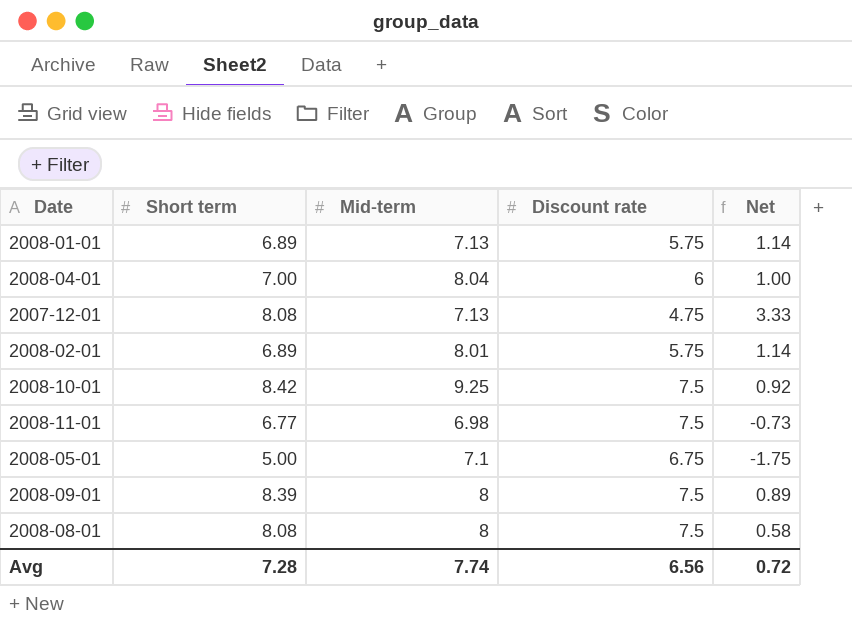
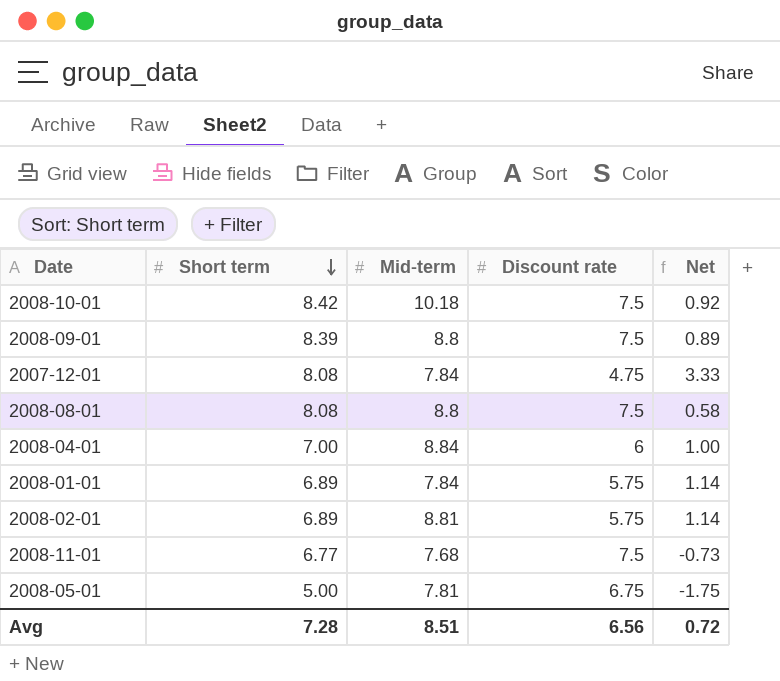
row order: none -> Short term descending
2008-10-01 | Mid-term: 9.25 -> 10.18
2008-09-01 | Mid-term: 8 -> 8.8
2007-12-01 | Mid-term: 7.13 -> 7.84
2008-08-01 | Mid-term: 8 -> 8.8
2008-04-01 | Mid-term: 8.04 -> 8.84
2008-01-01 | Mid-term: 7.13 -> 7.84
2008-02-01 | Mid-term: 8.01 -> 8.81
2008-11-01 | Mid-term: 6.98 -> 7.68
2008-05-01 | Mid-term: 7.1 -> 7.81
Avg | Mid-term: 7.74 -> 8.51

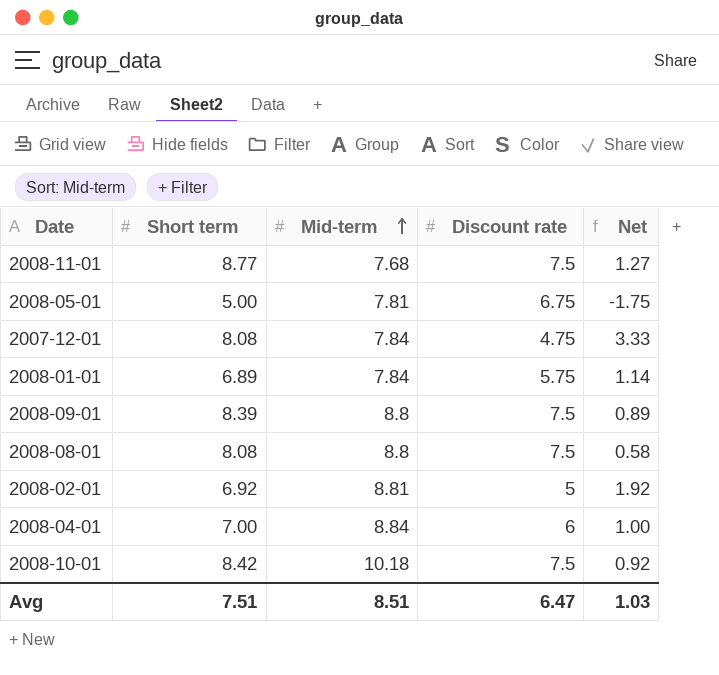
row order: Short term descending -> Mid-term ascending
2008-11-01 | Short term: 6.77 -> 8.77
2008-11-01 | Net: -0.73 -> 1.27
2008-02-01 | Short term: 6.89 -> 6.92
2008-02-01 | Discount rate: 5.75 -> 5
2008-02-01 | Net: 1.14 -> 1.92
Avg | Short term: 7.28 -> 7.51
Avg | Discount rate: 6.56 -> 6.47
Avg | Net: 0.72 -> 1.03

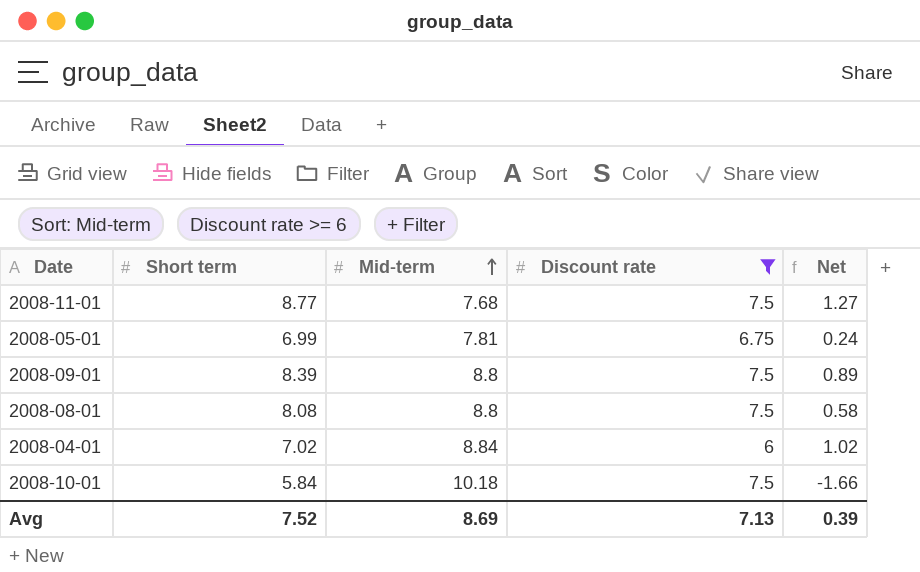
filter: none -> Discount rate >= 6
2008-05-01 | Short term: 5.00 -> 6.99
2008-05-01 | Net: -1.75 -> 0.24
2008-04-01 | Short term: 7.00 -> 7.02
2008-04-01 | Net: 1.00 -> 1.02
2008-10-01 | Short term: 8.42 -> 5.84
2008-10-01 | Net: 0.92 -> -1.66
Avg | Short term: 7.51 -> 7.52
Avg | Mid-term: 8.51 -> 8.69
Avg | Discount rate: 6.47 -> 7.13
Avg | Net: 1.03 -> 0.39

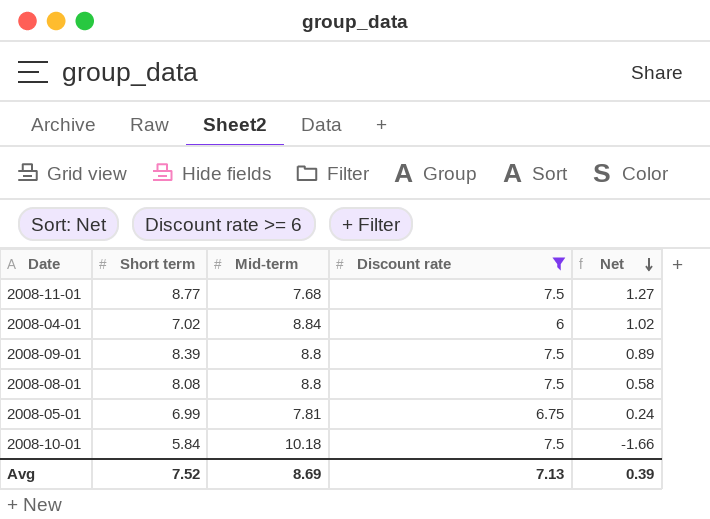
row order: Mid-term ascending -> Net descending

